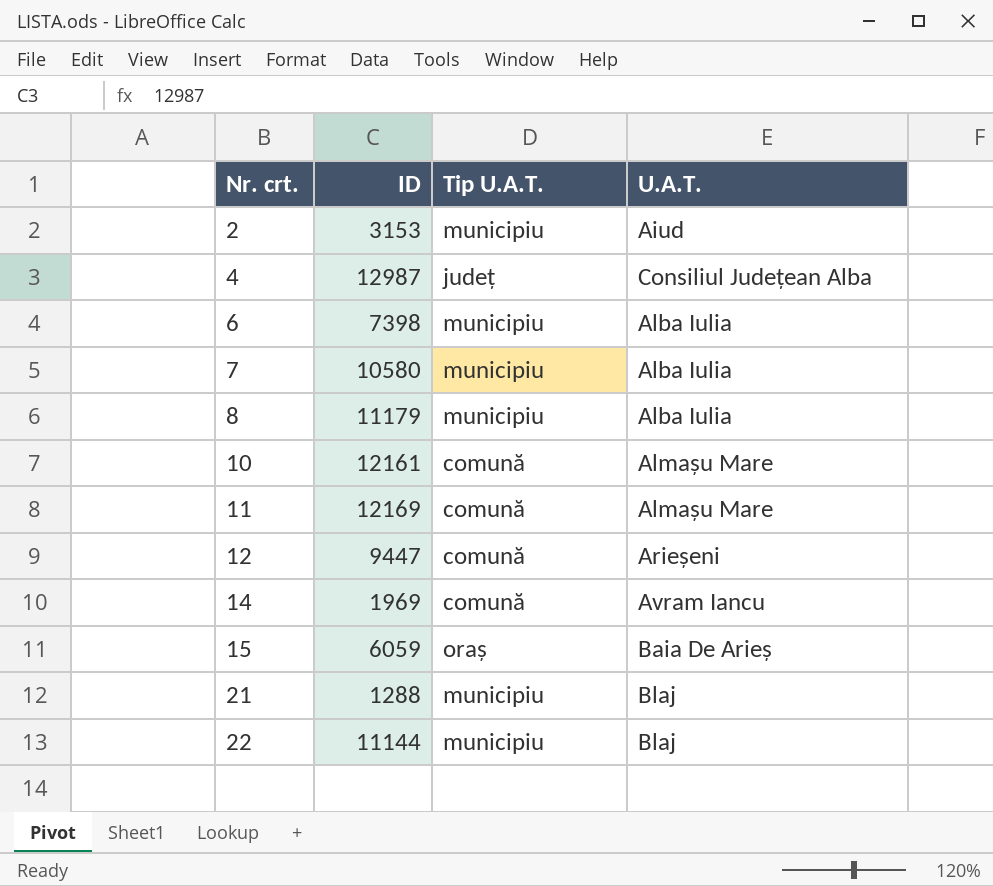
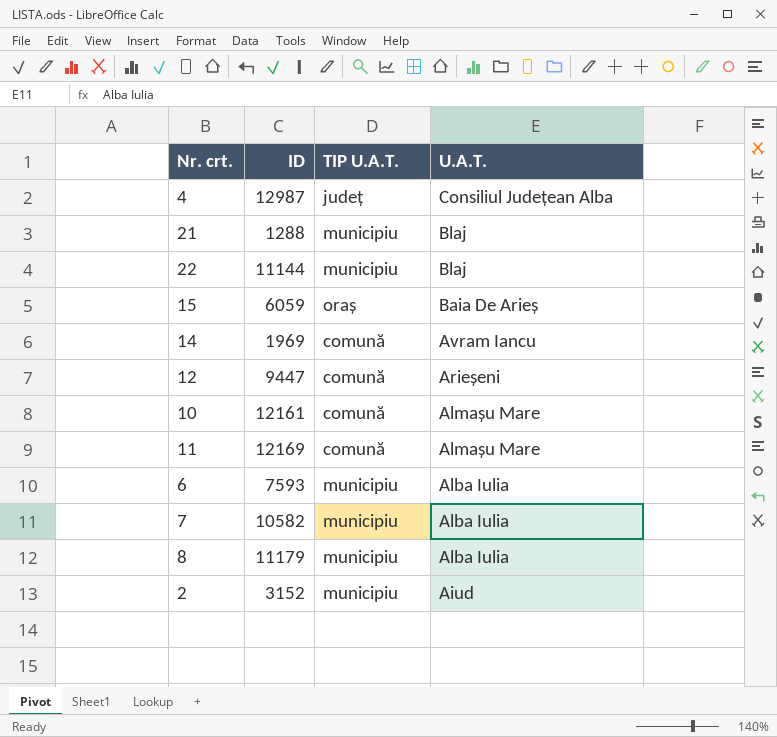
row order: Nr. crt. ascending -> U.A.T. descending
column name: Tip U.A.T. -> TIP U.A.T.
6 | ID: 7398 -> 7593
7 | ID: 10580 -> 10582
2 | ID: 3153 -> 3152

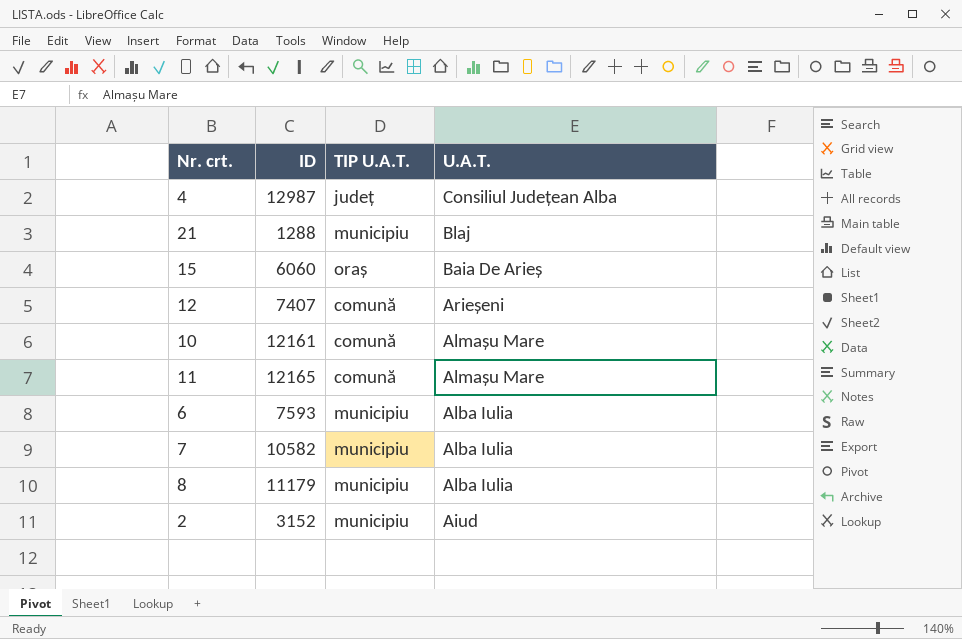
row 22: 11144 | municipiu | Blaj -> none
row 14: 1969 | comună | Avram Iancu -> none
15 | ID: 6059 -> 6060
12 | ID: 9447 -> 7407
11 | ID: 12169 -> 12165

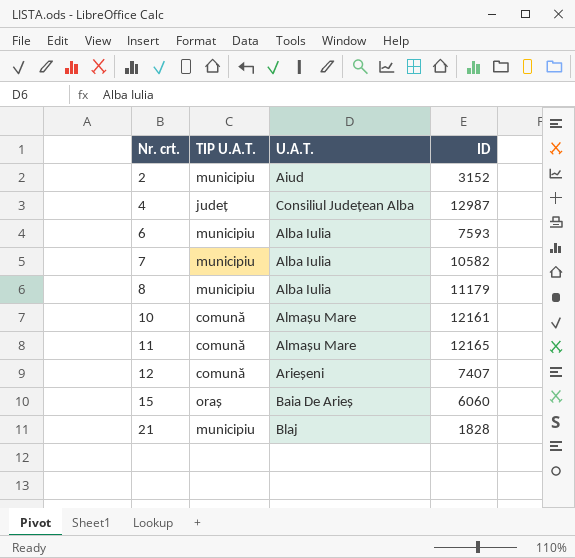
row order: U.A.T. descending -> Nr. crt. ascending
column ID | position: 2 -> 4
21 | ID: 1288 -> 1828

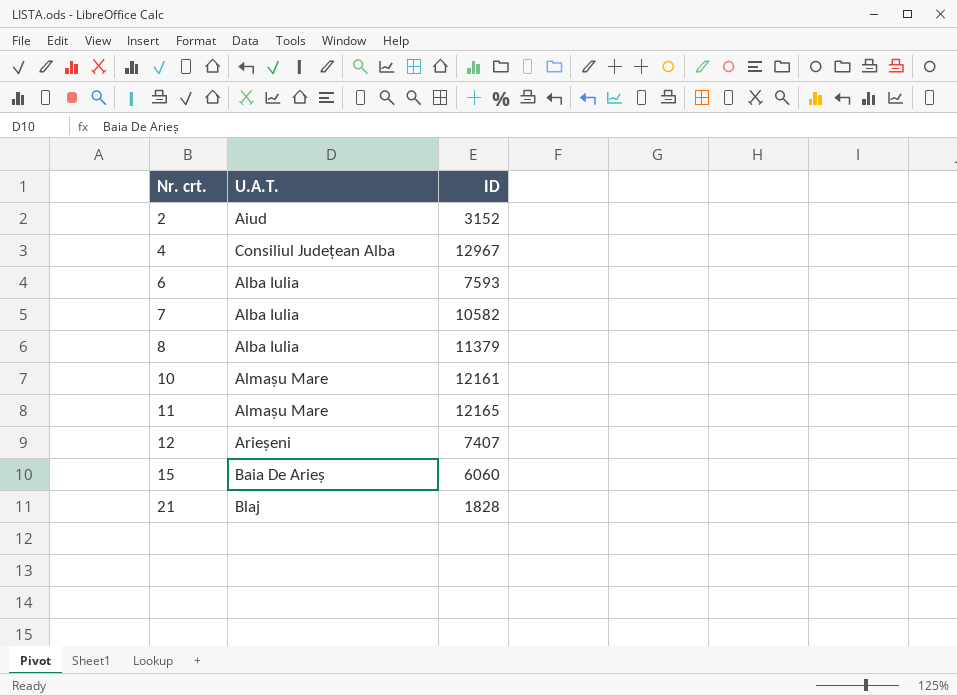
column TIP U.A.T. | position: 2 -> none
4 | ID: 12987 -> 12967
8 | ID: 11179 -> 11379

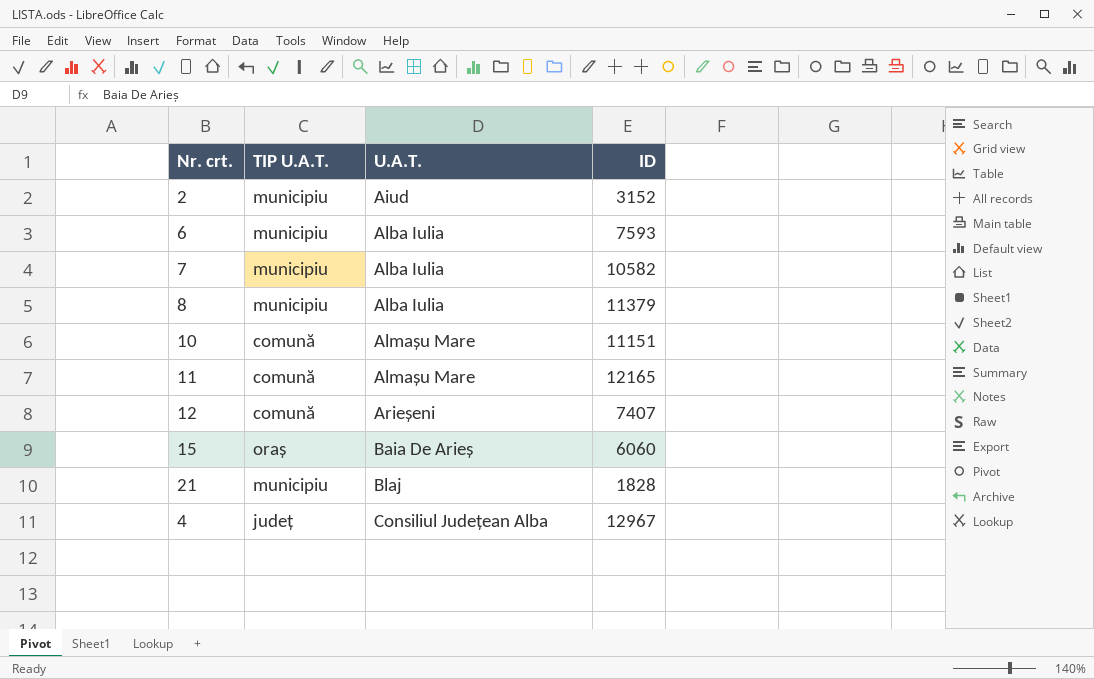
row order: Nr. crt. ascending -> U.A.T. ascending
column TIP U.A.T. | position: none -> 2
10 | ID: 12161 -> 11151

